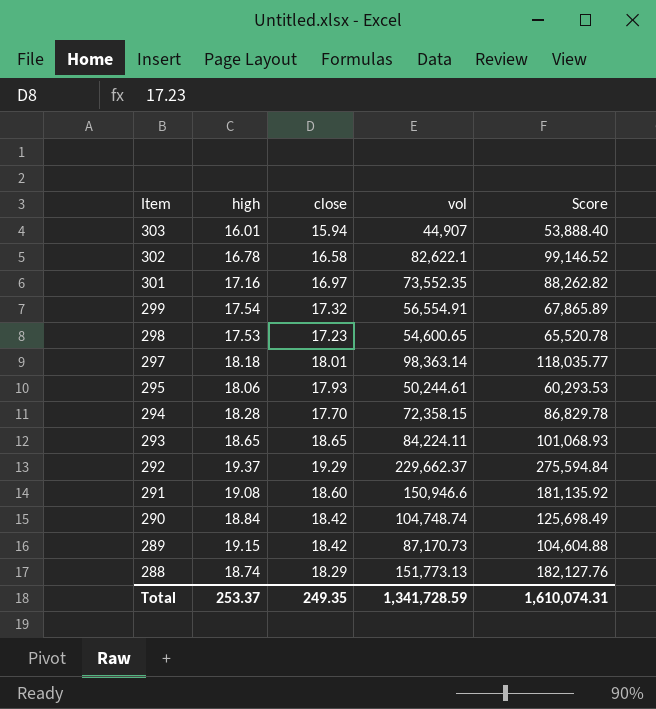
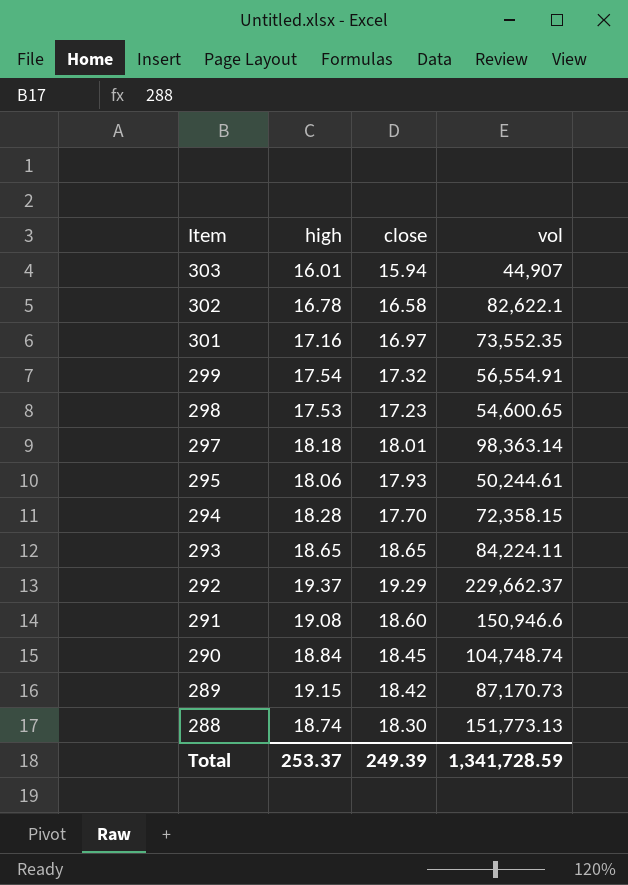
column Score | formula: [vol] * 1.2 -> none
290 | close: 18.42 -> 18.45
288 | close: 18.29 -> 18.30
Total | close: 249.35 -> 249.39

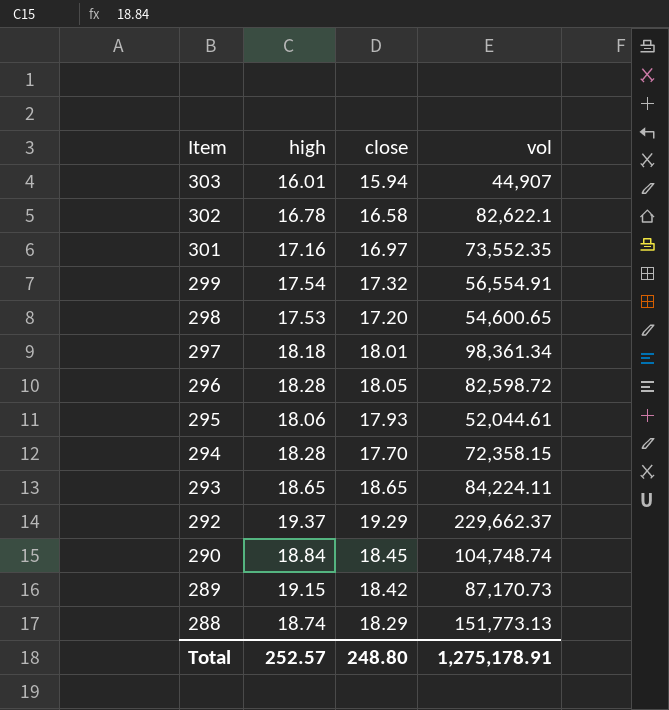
row 291: 19.08 | 18.60 | 150,946.6 -> none
298 | close: 17.23 -> 17.20
297 | vol: 98,363.14 -> 98,361.34
row 296: none -> 18.28 | 18.05 | 82,598.72
295 | vol: 50,244.61 -> 52,044.61
288 | close: 18.30 -> 18.29
Total | high: 253.37 -> 252.57
Total | close: 249.39 -> 248.80
Total | vol: 1,341,728.59 -> 1,275,178.91

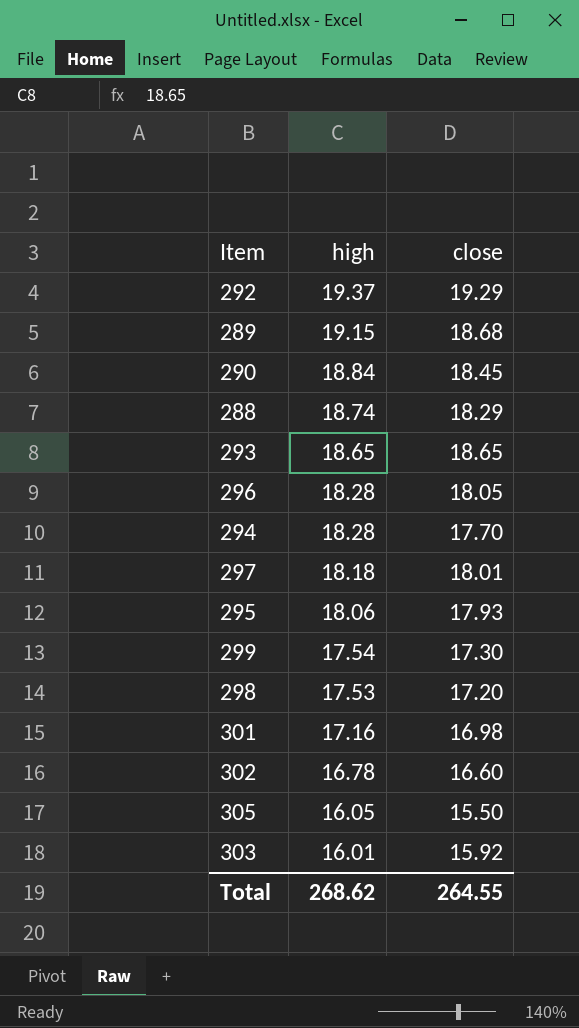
row order: Item descending -> high descending
column vol | position: 4 -> none
289 | close: 18.42 -> 18.68
299 | close: 17.32 -> 17.30
301 | close: 16.97 -> 16.98
302 | close: 16.58 -> 16.60
row 305: none -> 16.05 | 15.50
303 | close: 15.94 -> 15.92
Total | high: 252.57 -> 268.62
Total | close: 248.80 -> 264.55

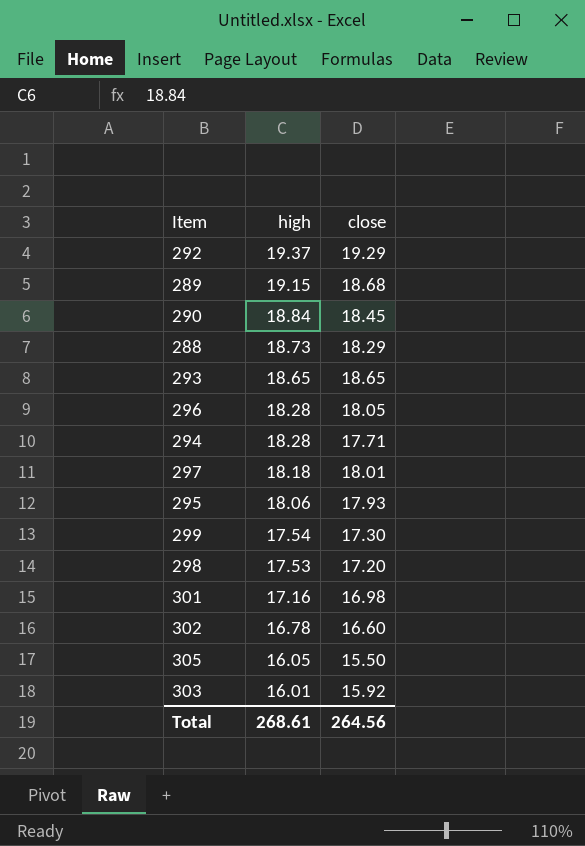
288 | high: 18.74 -> 18.73
294 | close: 17.70 -> 17.71
Total | high: 268.62 -> 268.61
Total | close: 264.55 -> 264.56

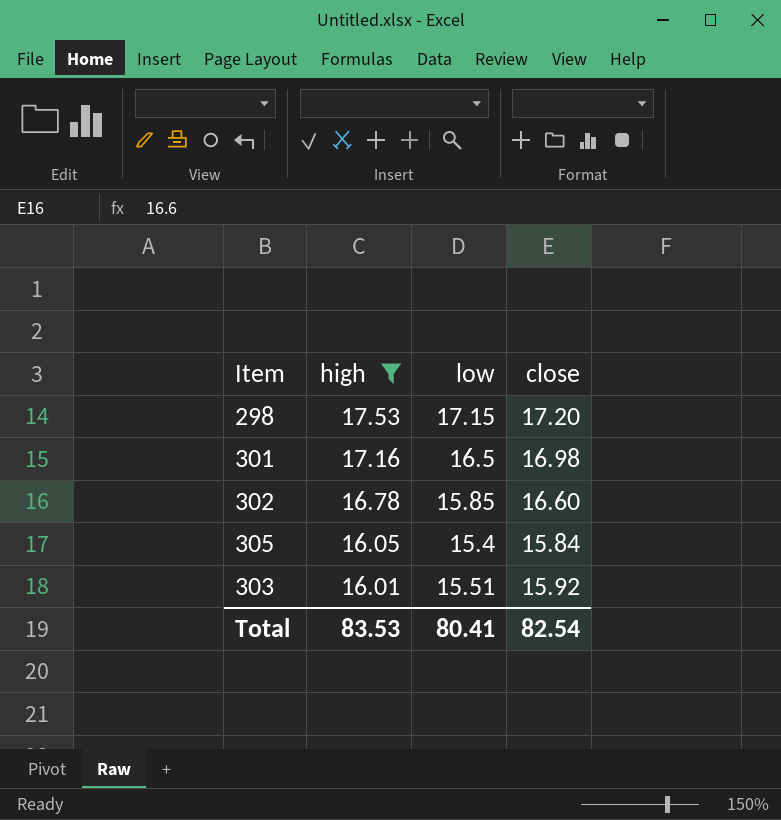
filter: none -> high <= 17.53
column low | position: none -> 3
305 | close: 15.50 -> 15.84
Total | high: 268.61 -> 83.53
Total | close: 264.56 -> 82.54

